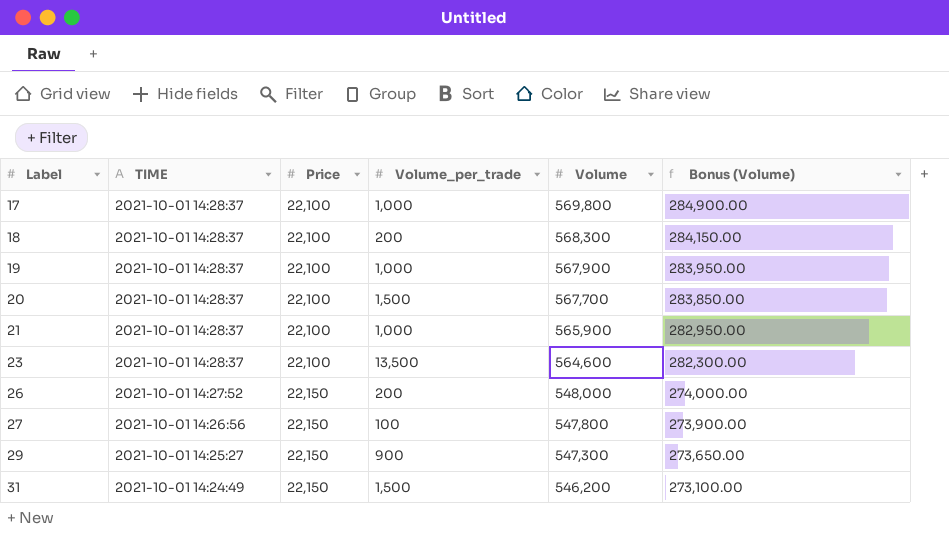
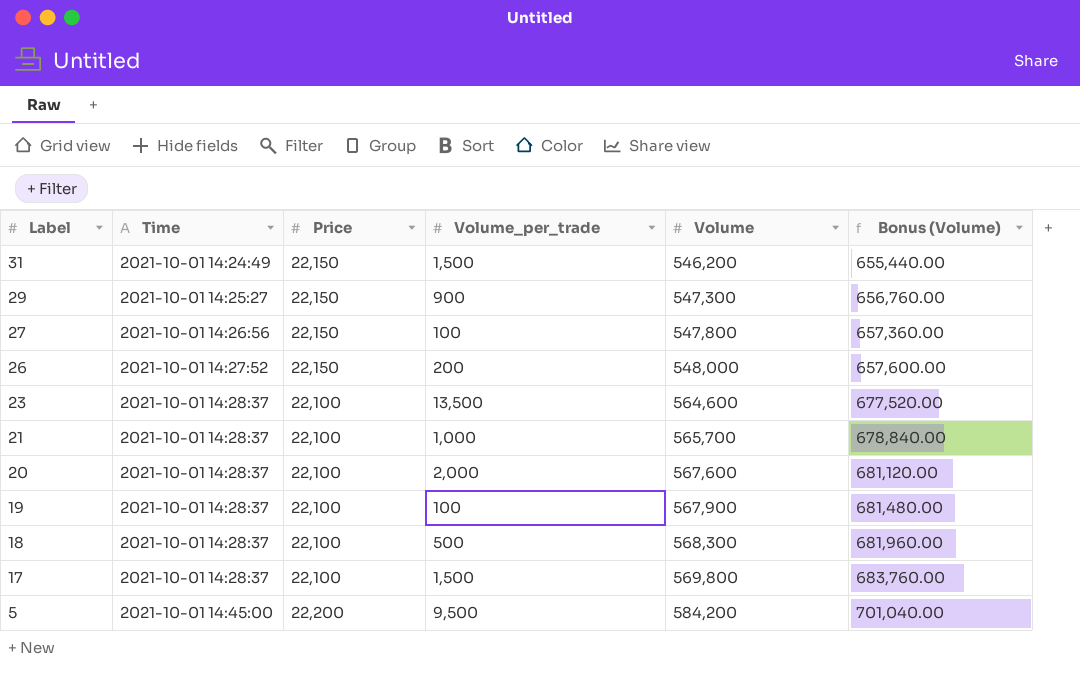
row order: Label ascending -> Label descending
column name: TIME -> Time
column Bonus (Volume) | formula: [Volume] * 0.5 -> [Volume] * 1.2
21 | Volume: 565,900 -> 565,700
20 | Volume_per_trade: 1,500 -> 2,000
20 | Volume: 567,700 -> 567,600
19 | Volume_per_trade: 1,000 -> 100
18 | Volume_per_trade: 200 -> 500
17 | Volume_per_trade: 1,000 -> 1,500
row 5: none -> 2021-10-01 14:45:00 | 22,200 | 9,500 | 584,200 | 701,040.00

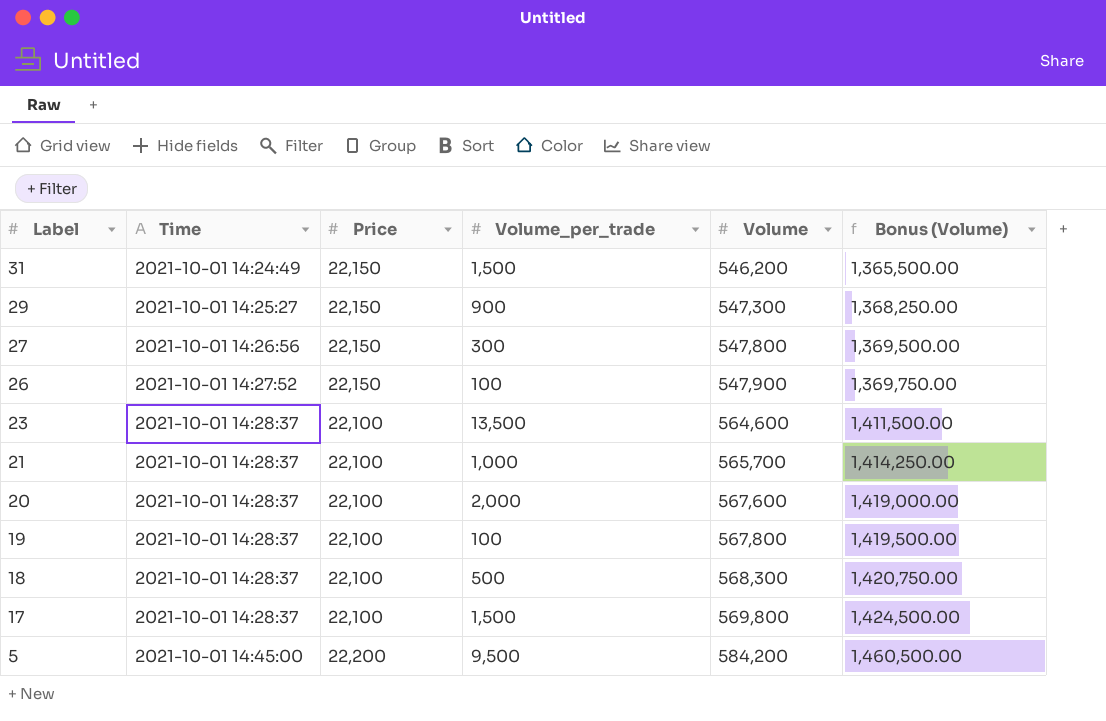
column Bonus (Volume) | formula: [Volume] * 1.2 -> [Volume] * 2.5
27 | Volume_per_trade: 100 -> 300
26 | Volume_per_trade: 200 -> 100
26 | Volume: 548,000 -> 547,900
19 | Volume: 567,900 -> 567,800

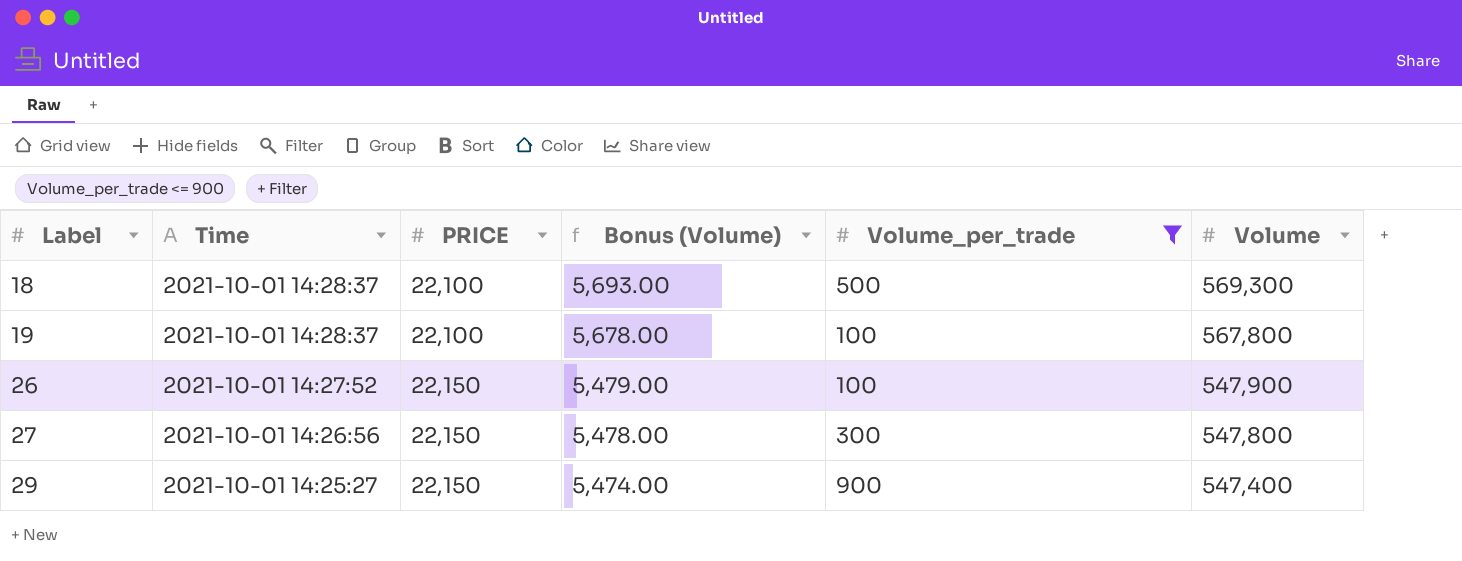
filter: none -> Volume_per_trade <= 900
row order: Label descending -> Label ascending
column name: Price -> PRICE
column Bonus (Volume) | formula: [Volume] * 2.5 -> [Volume] * 0.01
column Bonus (Volume) | position: 6 -> 4
18 | Volume: 568,300 -> 569,300
29 | Volume: 547,300 -> 547,400

